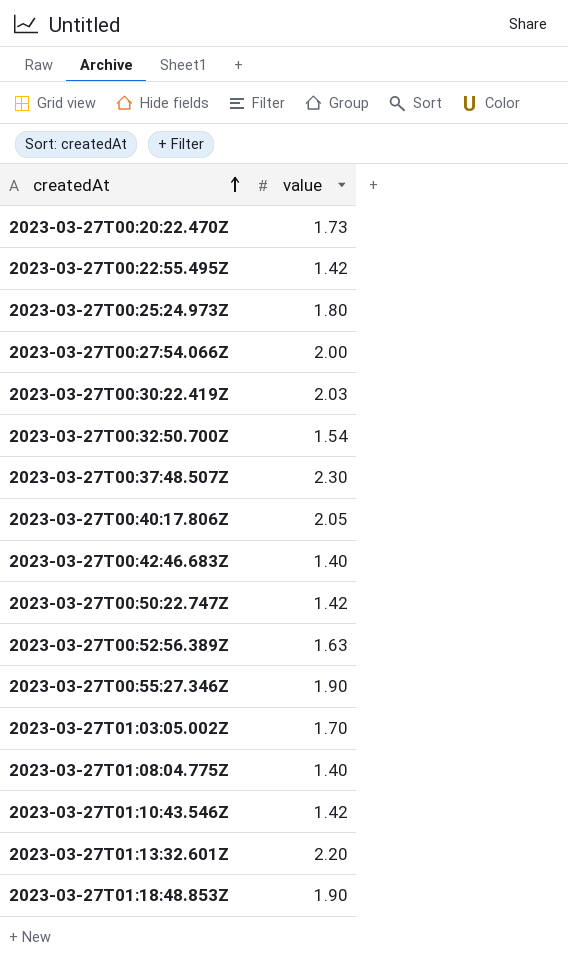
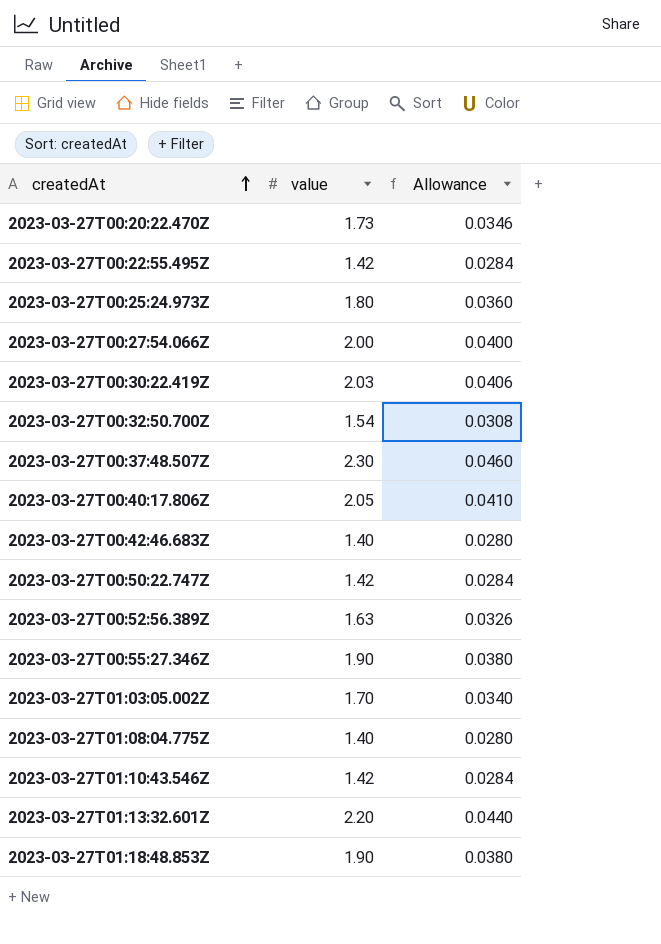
column Allowance | formula: none -> [value] * 0.02

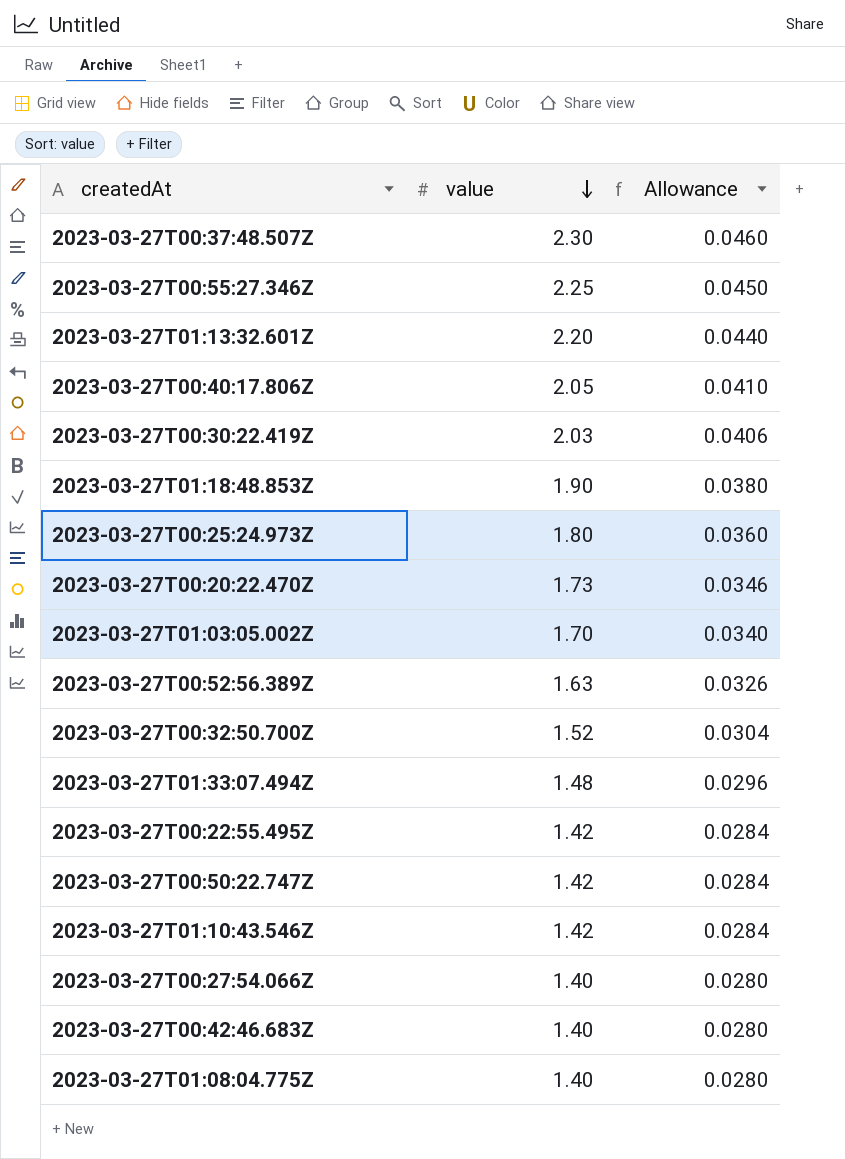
row order: createdAt ascending -> value descending
2023-03-27T00:55:27.346Z | value: 1.90 -> 2.25
2023-03-27T00:55:27.346Z | Allowance: 0.0380 -> 0.0450
2023-03-27T00:32:50.700Z | value: 1.54 -> 1.52
2023-03-27T00:32:50.700Z | Allowance: 0.0308 -> 0.0304
row 2023-03-27T01:33:07.494Z: none -> 1.48 | 0.0296
2023-03-27T00:27:54.066Z | value: 2.00 -> 1.40
2023-03-27T00:27:54.066Z | Allowance: 0.0400 -> 0.0280

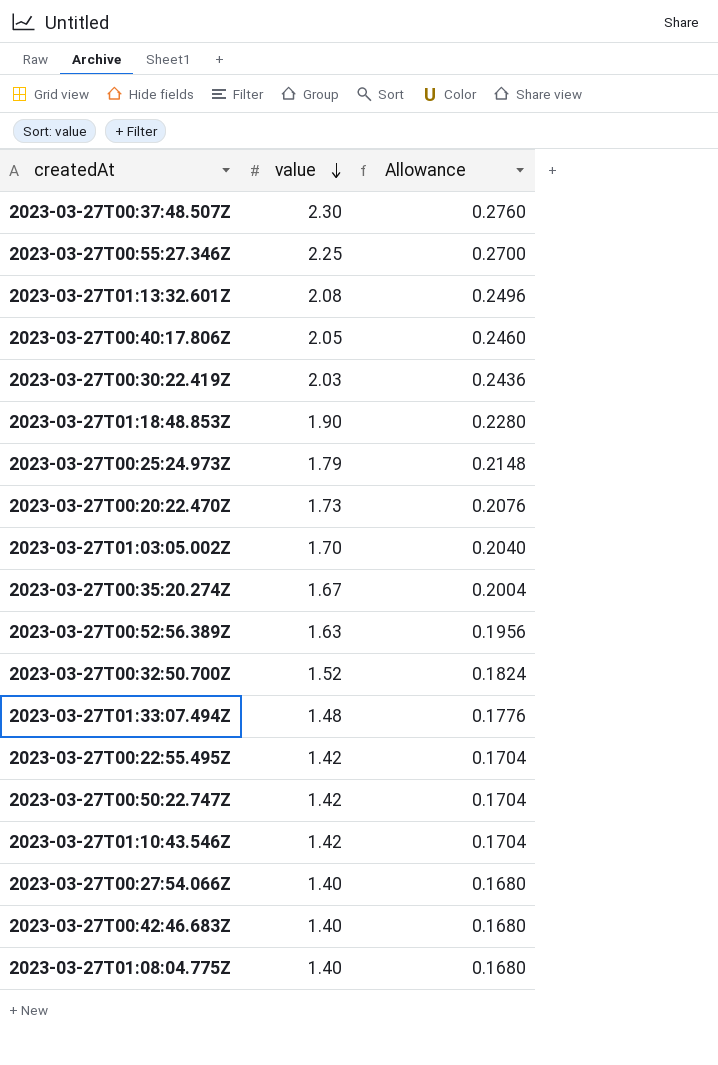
column Allowance | formula: [value] * 0.02 -> [value] * 0.12
2023-03-27T01:13:32.601Z | value: 2.20 -> 2.08
2023-03-27T00:25:24.973Z | value: 1.80 -> 1.79
row 2023-03-27T00:35:20.274Z: none -> 1.67 | 0.2004

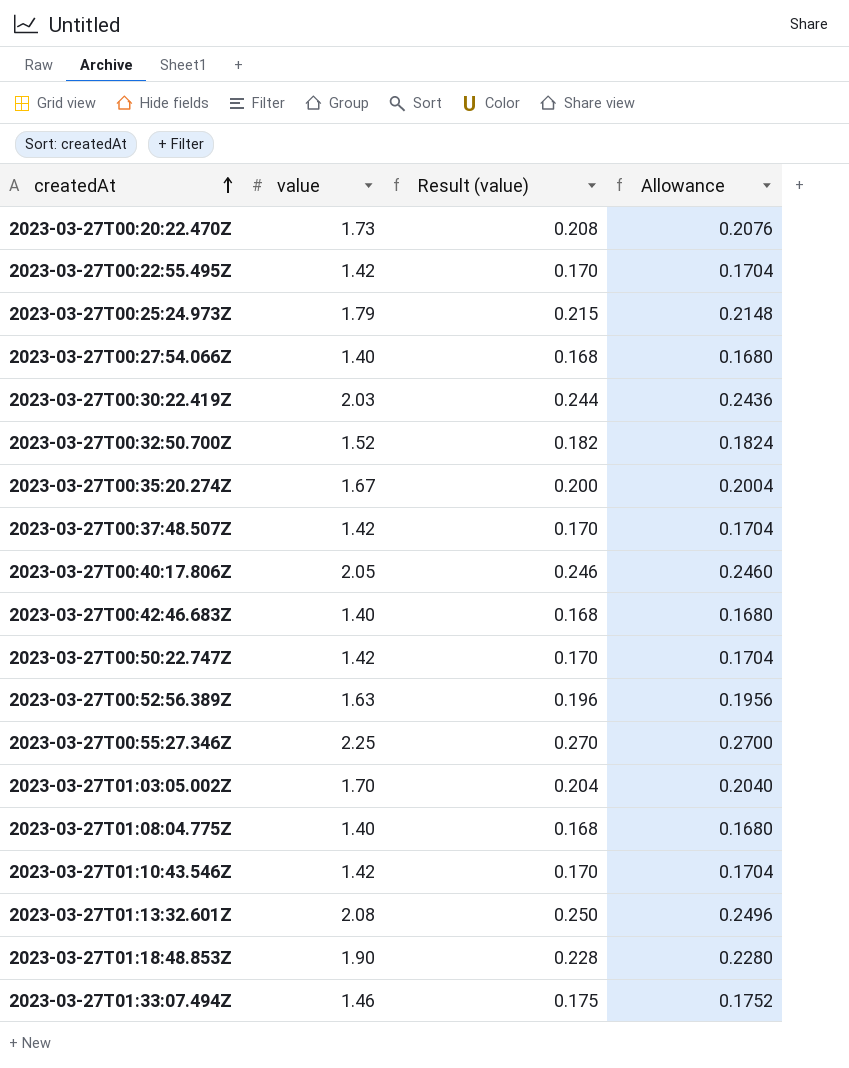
row order: value descending -> createdAt ascending
column Result (value) | formula: none -> [value] * 0.12
2023-03-27T00:37:48.507Z | value: 2.30 -> 1.42
2023-03-27T00:37:48.507Z | Allowance: 0.2760 -> 0.1704
2023-03-27T01:33:07.494Z | value: 1.48 -> 1.46
2023-03-27T01:33:07.494Z | Allowance: 0.1776 -> 0.1752

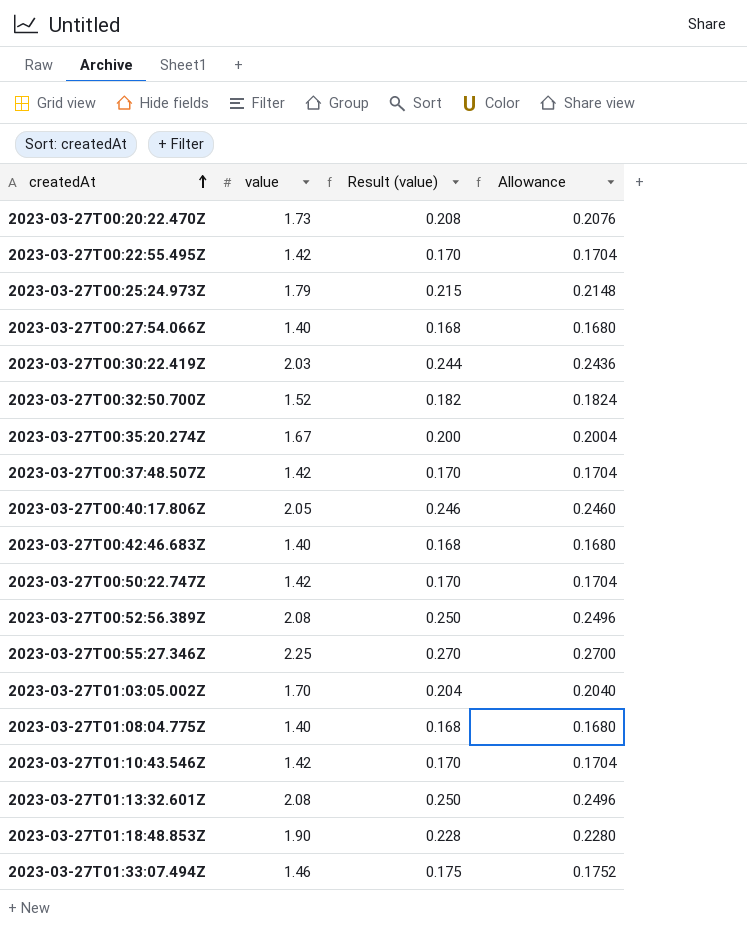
2023-03-27T00:52:56.389Z | value: 1.63 -> 2.08
2023-03-27T00:52:56.389Z | Result (value): 0.196 -> 0.250
2023-03-27T00:52:56.389Z | Allowance: 0.1956 -> 0.2496

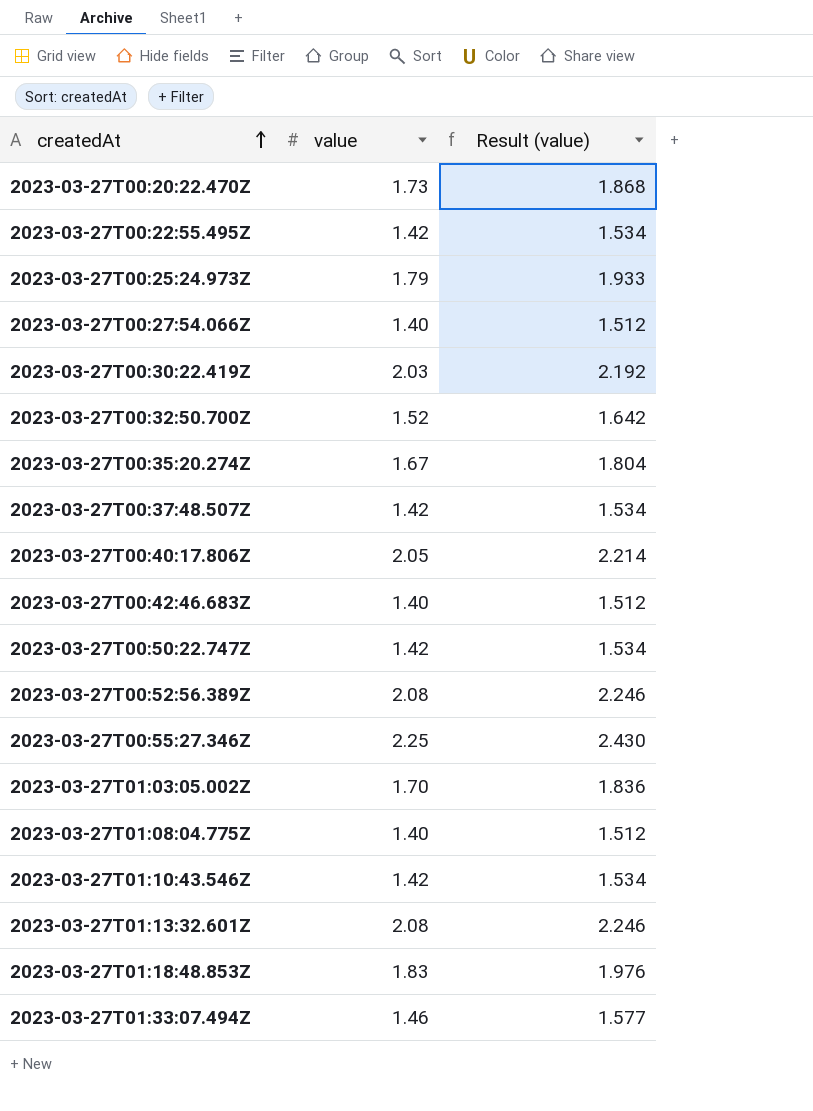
column Allowance | formula: [value] * 0.12 -> none
column Result (value) | formula: [value] * 0.12 -> [value] * 1.08
2023-03-27T01:18:48.853Z | value: 1.90 -> 1.83

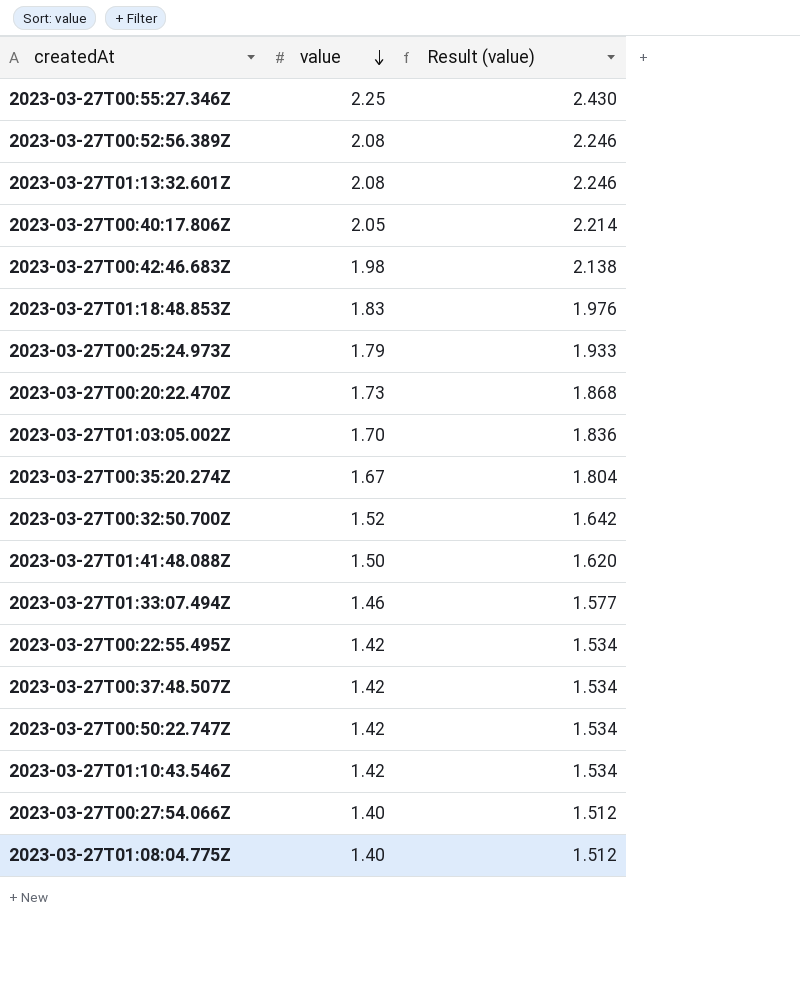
row order: createdAt ascending -> value descending
row 2023-03-27T00:30:22.419Z: 2.03 | 2.192 -> none
2023-03-27T00:42:46.683Z | value: 1.40 -> 1.98
2023-03-27T00:42:46.683Z | Result (value): 1.512 -> 2.138
row 2023-03-27T01:41:48.088Z: none -> 1.50 | 1.620

